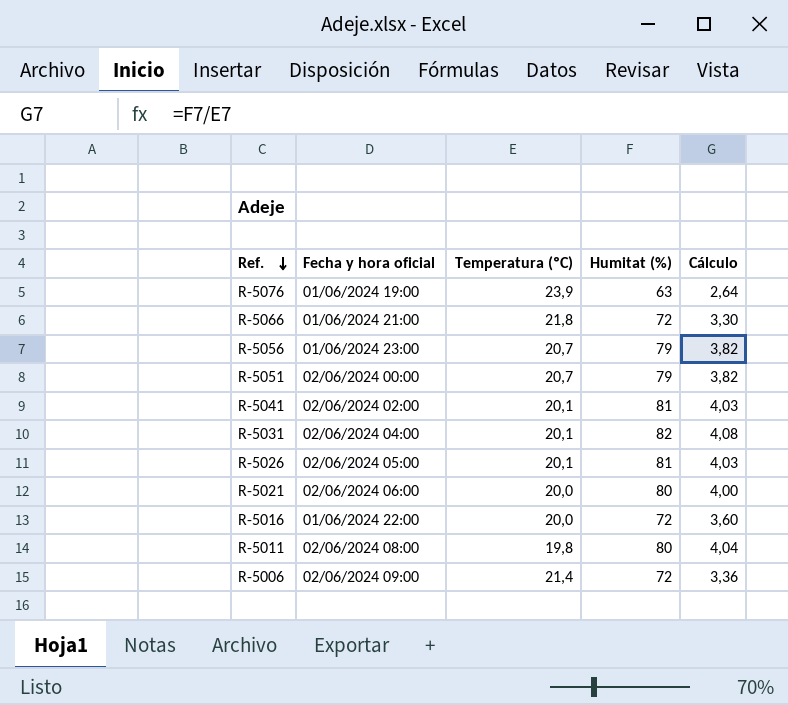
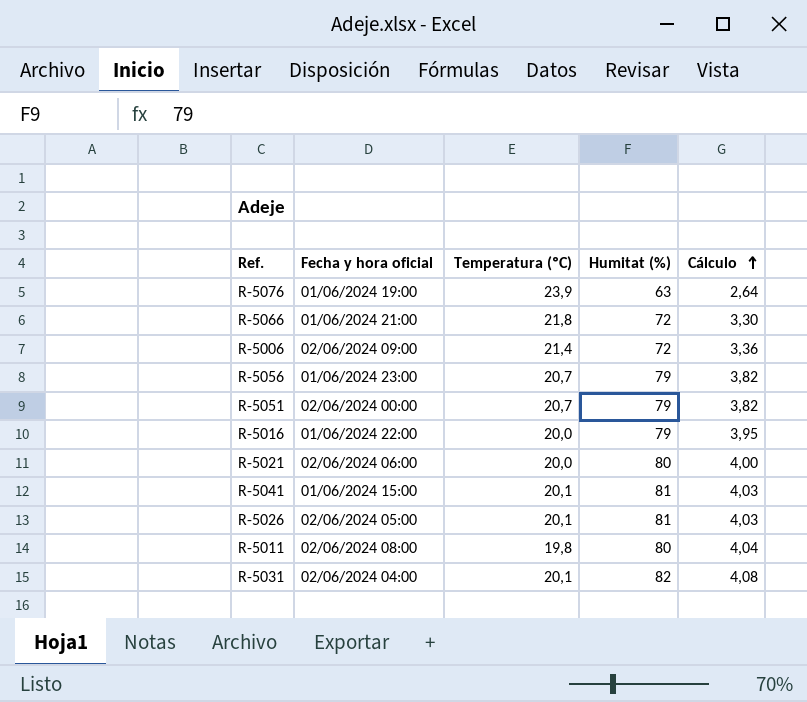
row order: Ref. descending -> Cálculo ascending
R-5016 | Humitat (%): 72 -> 79
R-5016 | Cálculo: 3,60 -> 3,95
R-5041 | Fecha y hora oficial: 02/06/2024 02:00 -> 01/06/2024 15:00

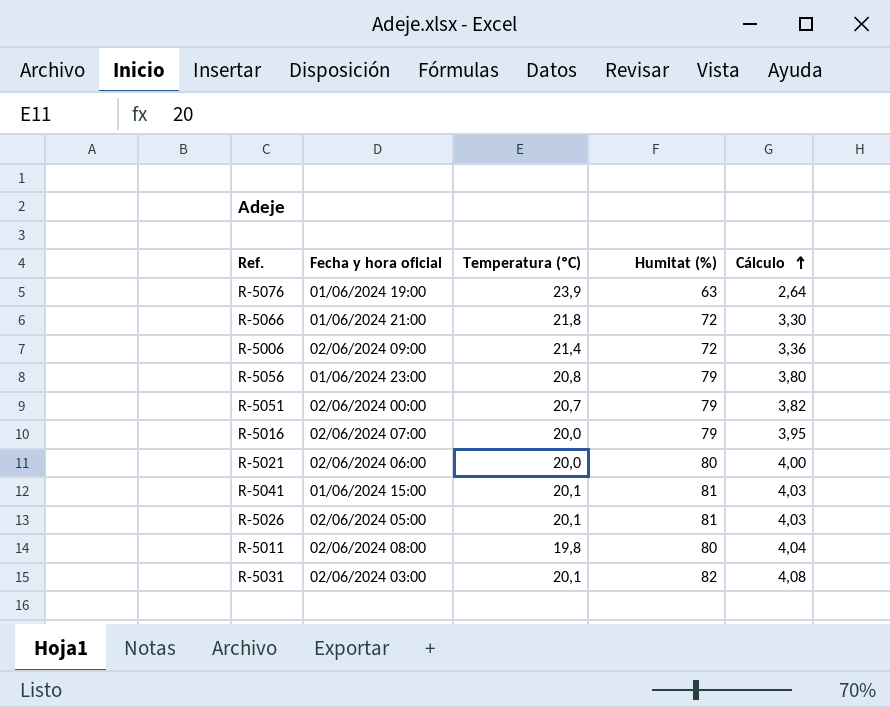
R-5056 | Temperatura (ºC): 20,7 -> 20,8
R-5056 | Cálculo: 3,82 -> 3,80
R-5016 | Fecha y hora oficial: 01/06/2024 22:00 -> 02/06/2024 07:00
R-5031 | Fecha y hora oficial: 02/06/2024 04:00 -> 02/06/2024 03:00

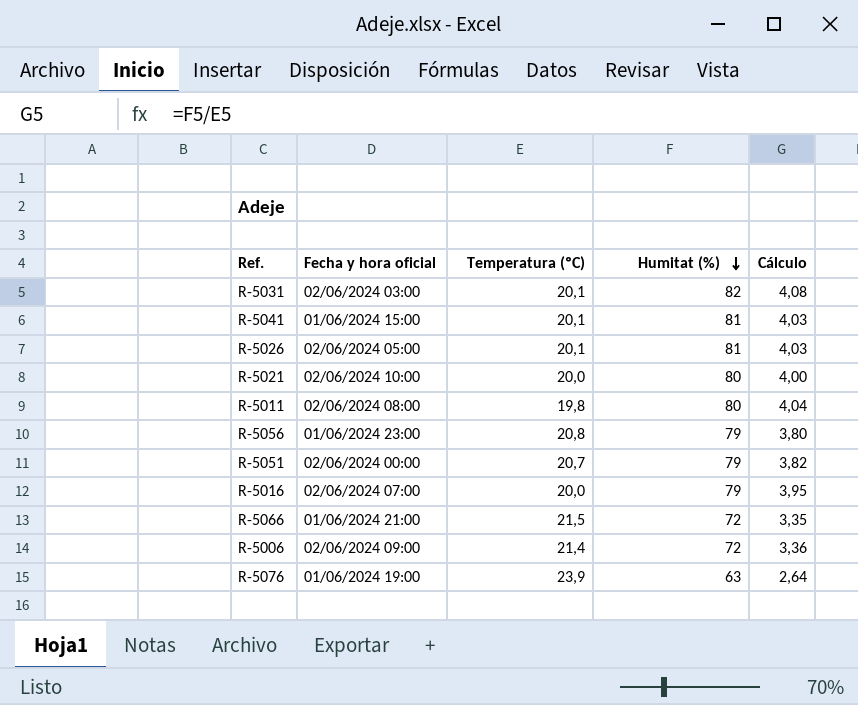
row order: Cálculo ascending -> Humitat (%) descending
R-5021 | Fecha y hora oficial: 02/06/2024 06:00 -> 02/06/2024 10:00
R-5066 | Temperatura (ºC): 21,8 -> 21,5
R-5066 | Cálculo: 3,30 -> 3,35

